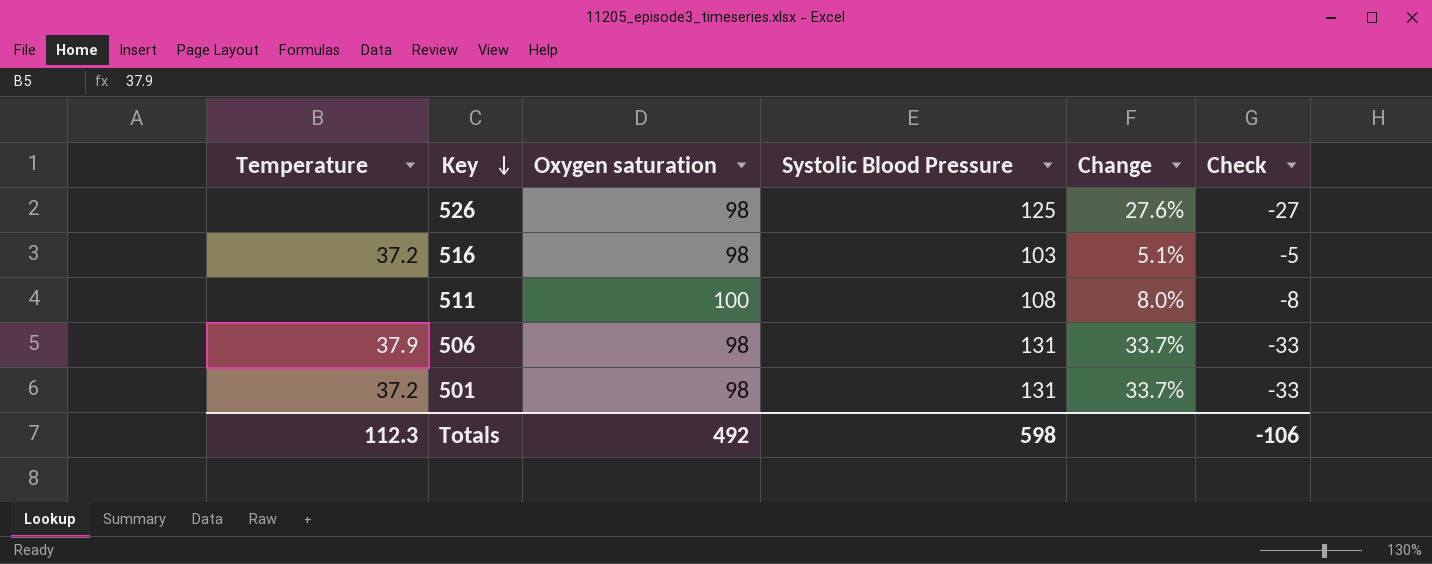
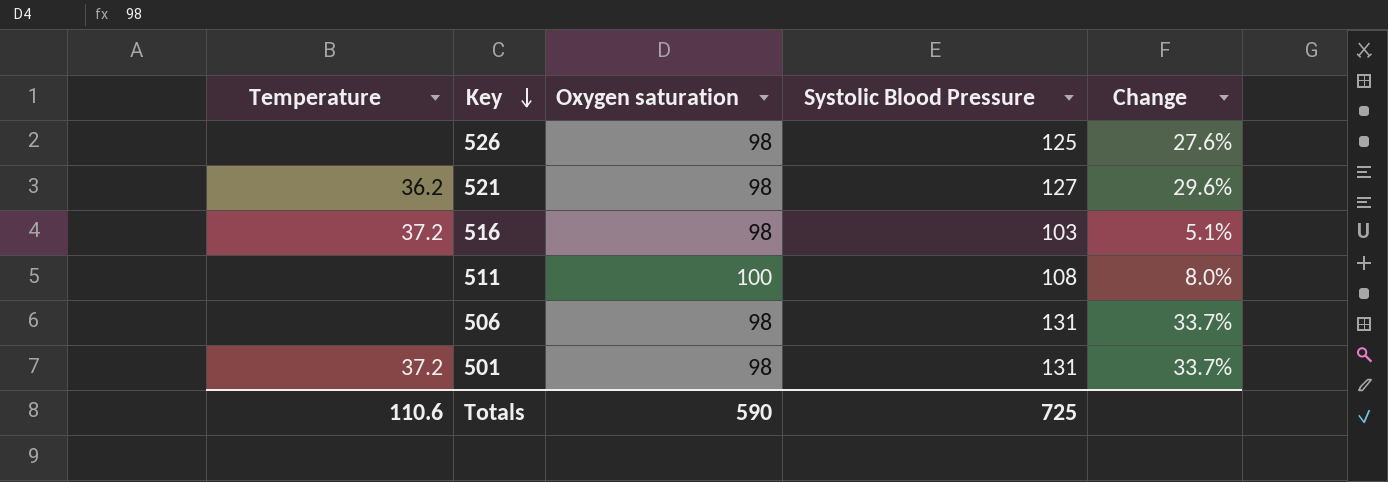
column Check | formula: [Oxygen saturation] - [Systolic Blood Pressure] -> none
row 521: none -> 36.2 | 98 | 127 | 29.6%
506 | Temperature: 37.9 -> none
Totals | Temperature: 112.3 -> 110.6
Totals | Oxygen saturation: 492 -> 590
Totals | Systolic Blood Pressure: 598 -> 725

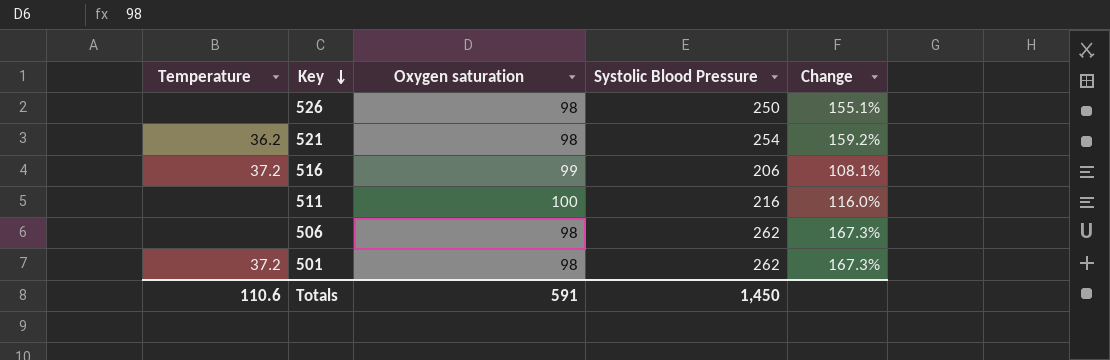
526 | Systolic Blood Pressure: 125 -> 250
526 | Change: 27.6% -> 155.1%
521 | Systolic Blood Pressure: 127 -> 254
521 | Change: 29.6% -> 159.2%
516 | Oxygen saturation: 98 -> 99
516 | Systolic Blood Pressure: 103 -> 206
516 | Change: 5.1% -> 108.1%
511 | Systolic Blood Pressure: 108 -> 216
511 | Change: 8.0% -> 116.0%
506 | Systolic Blood Pressure: 131 -> 262
506 | Change: 33.7% -> 167.3%
501 | Systolic Blood Pressure: 131 -> 262
501 | Change: 33.7% -> 167.3%
Totals | Oxygen saturation: 590 -> 591
Totals | Systolic Blood Pressure: 725 -> 1,450

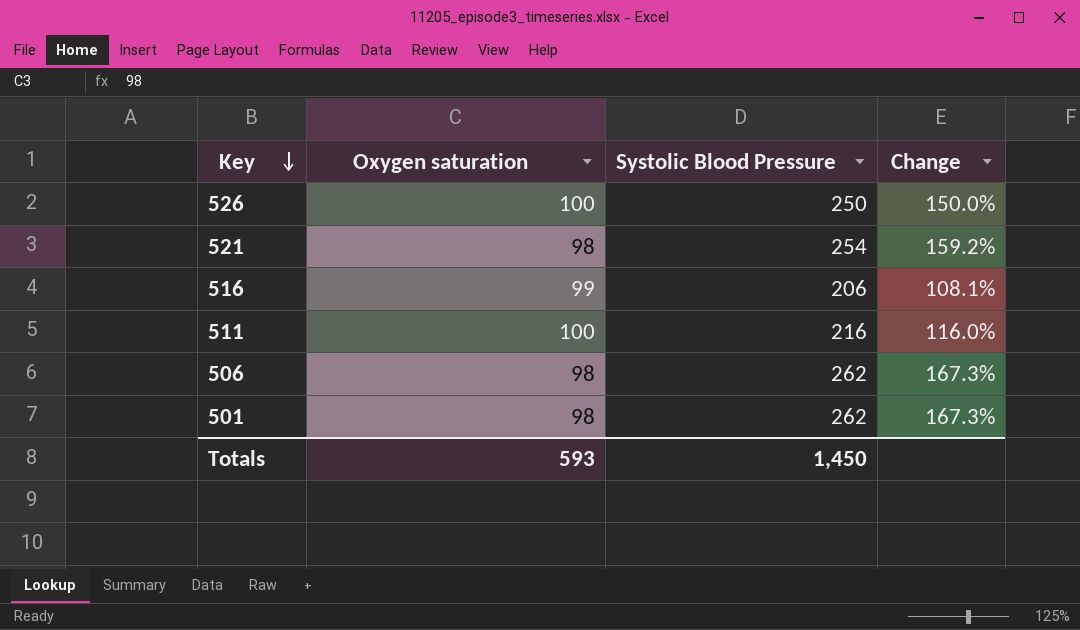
column Temperature | position: 1 -> none
526 | Oxygen saturation: 98 -> 100
526 | Change: 155.1% -> 150.0%
Totals | Oxygen saturation: 591 -> 593

